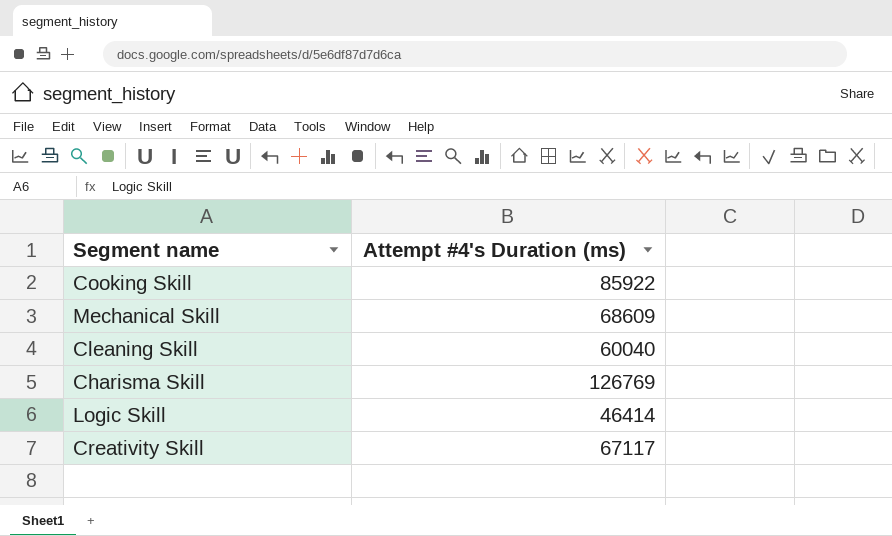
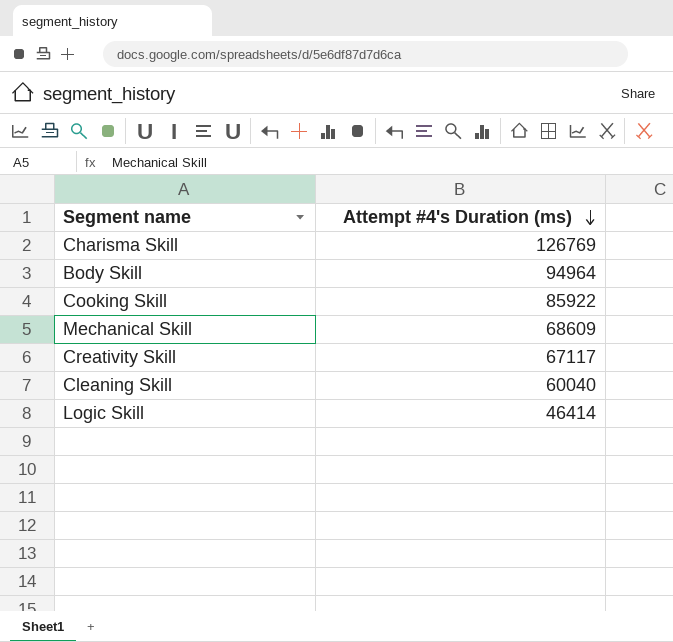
row order: none -> Attempt #4's Duration (ms) descending
row Body Skill: none -> 94964

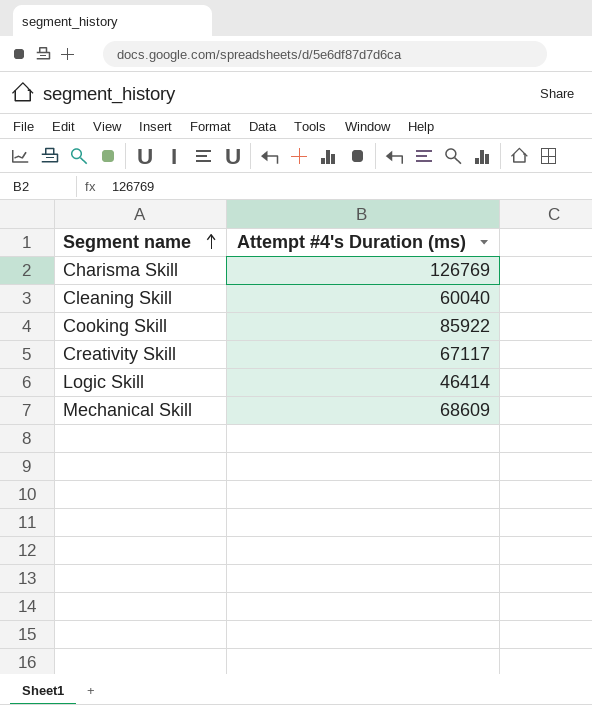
row order: Attempt #4's Duration (ms) descending -> Segment name ascending
row Body Skill: 94964 -> none

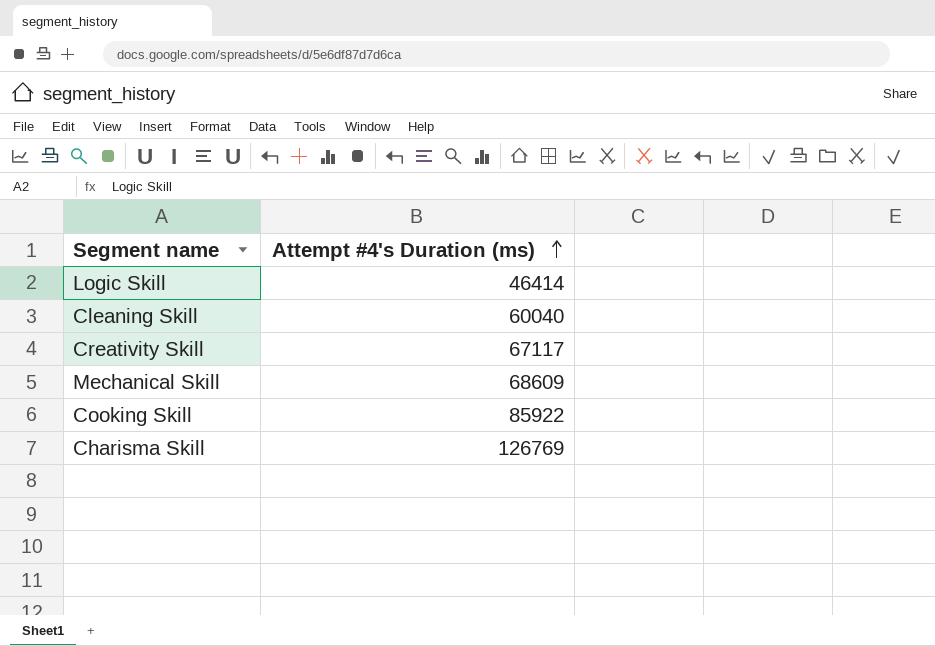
row order: Segment name ascending -> Attempt #4's Duration (ms) ascending

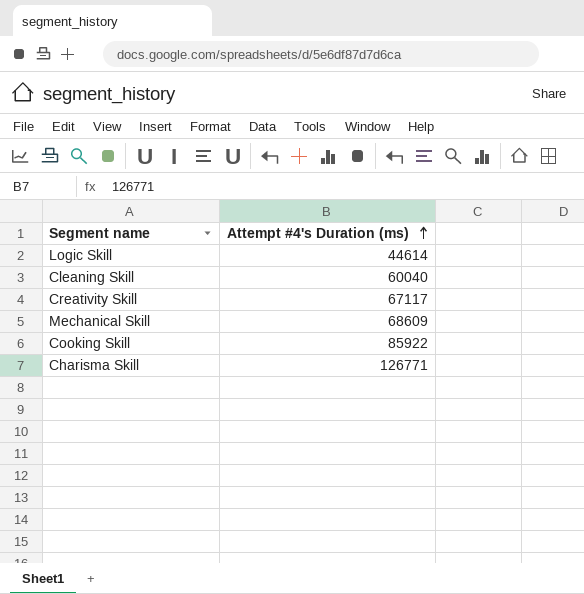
Logic Skill | Attempt #4's Duration (ms): 46414 -> 44614
Charisma Skill | Attempt #4's Duration (ms): 126769 -> 126771

